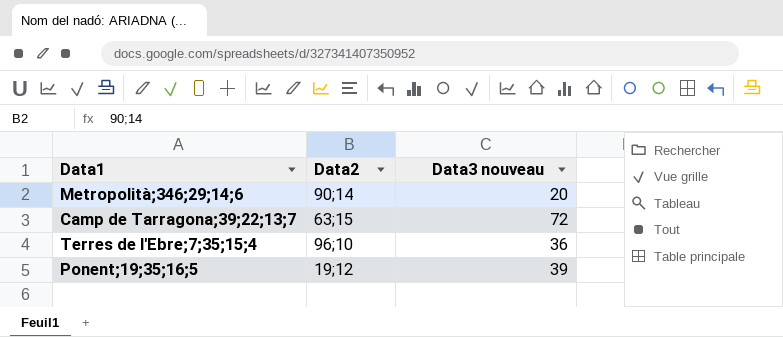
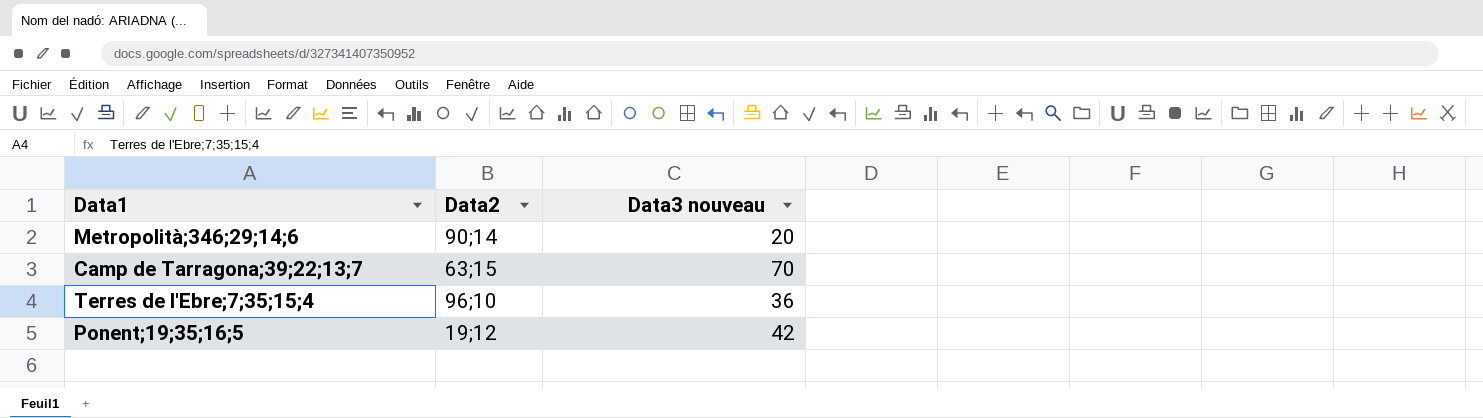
Camp de Tarragona;39;22;13;7 | Data3 nouveau: 72 -> 70
Ponent;19;35;16;5 | Data3 nouveau: 39 -> 42

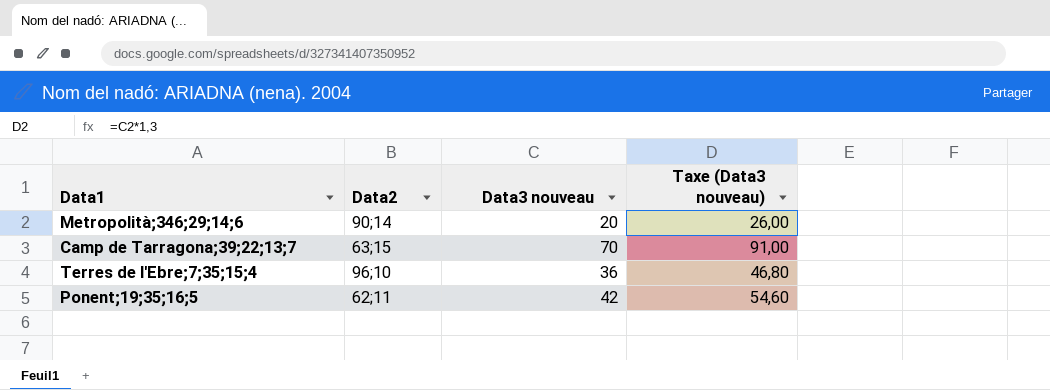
column Taxe (Data3 nouveau) | formula: none -> [Data3 nouveau] * 1,3
Ponent;19;35;16;5 | Data2: 19;12 -> 62;11

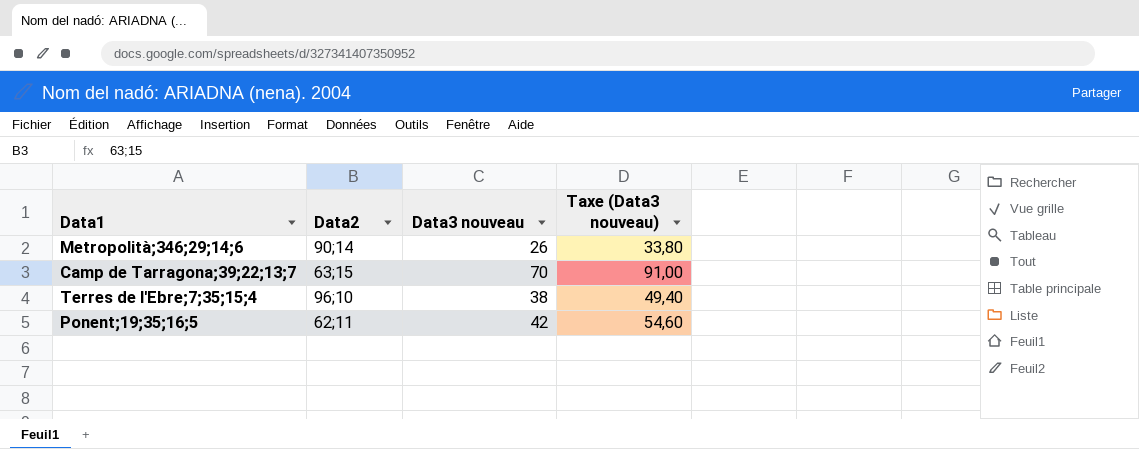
Metropolità;346;29;14;6 | Data3 nouveau: 20 -> 26
Metropolità;346;29;14;6 | Taxe (Data3 nouveau): 26,00 -> 33,80
Terres de l'Ebre;7;35;15;4 | Data3 nouveau: 36 -> 38
Terres de l'Ebre;7;35;15;4 | Taxe (Data3 nouveau): 46,80 -> 49,40

